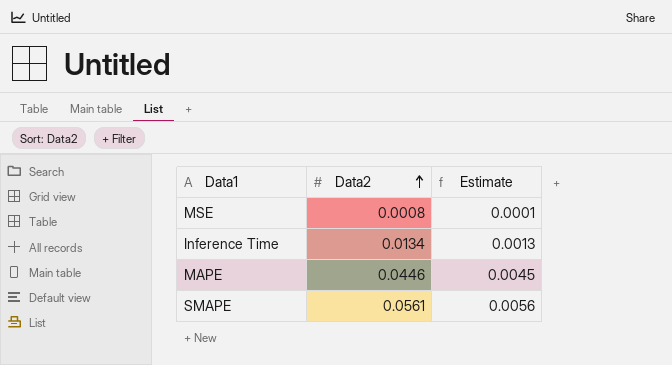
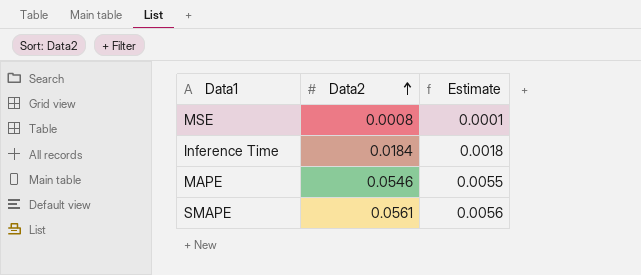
Inference Time | Data2: 0.0134 -> 0.0184
Inference Time | Estimate: 0.0013 -> 0.0018
MAPE | Data2: 0.0446 -> 0.0546
MAPE | Estimate: 0.0045 -> 0.0055

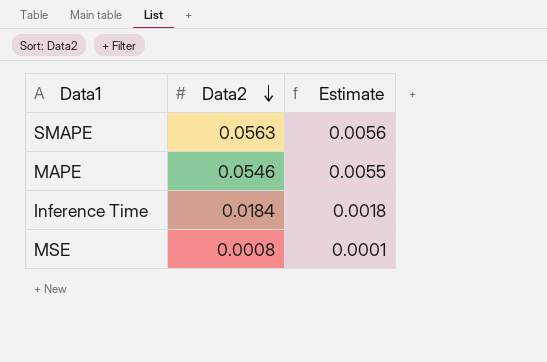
row order: Data2 ascending -> Data2 descending
SMAPE | Data2: 0.0561 -> 0.0563

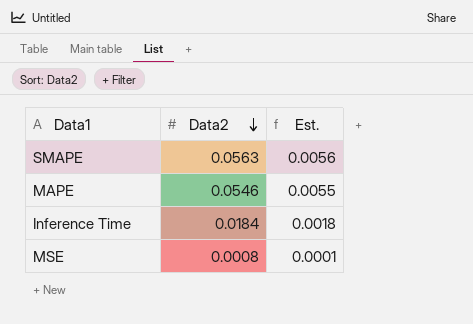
column name: Estimate -> Est.

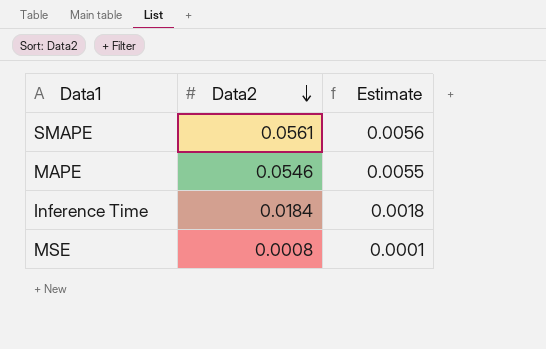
column name: Est. -> Estimate
SMAPE | Data2: 0.0563 -> 0.0561

